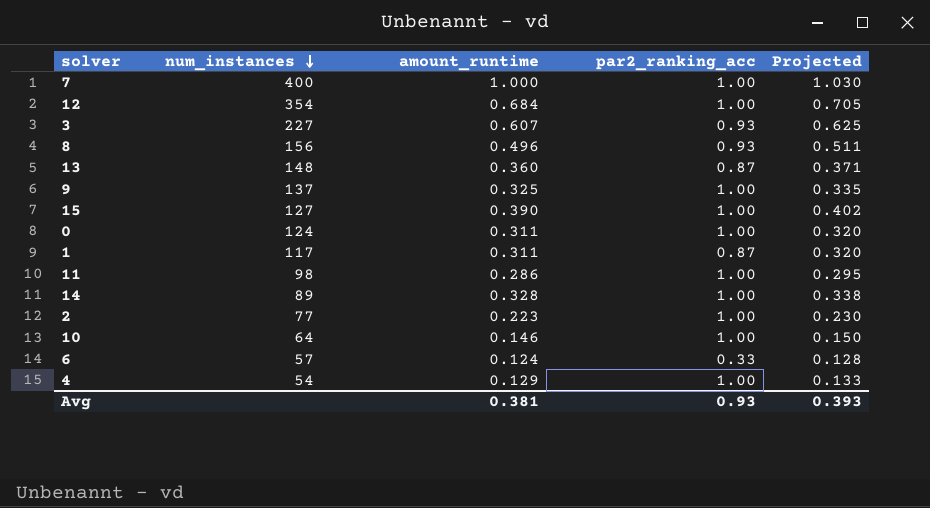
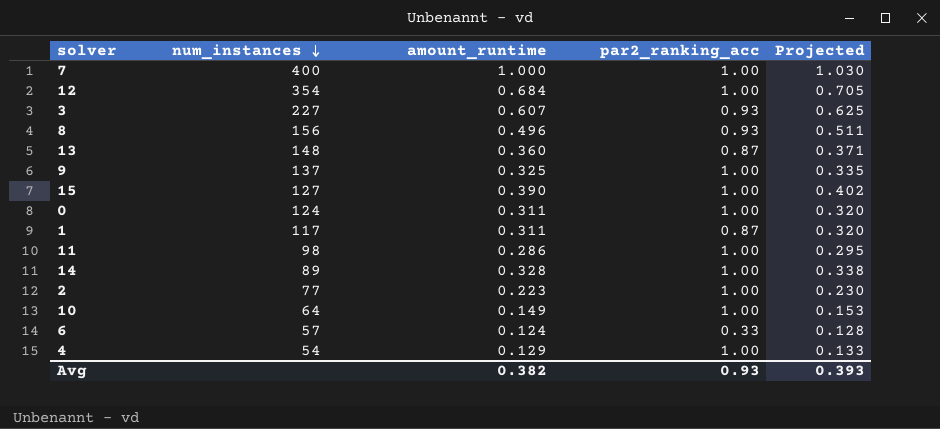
10 | amount_runtime: 0.146 -> 0.149
10 | Projected: 0.150 -> 0.153
Avg | amount_runtime: 0.381 -> 0.382

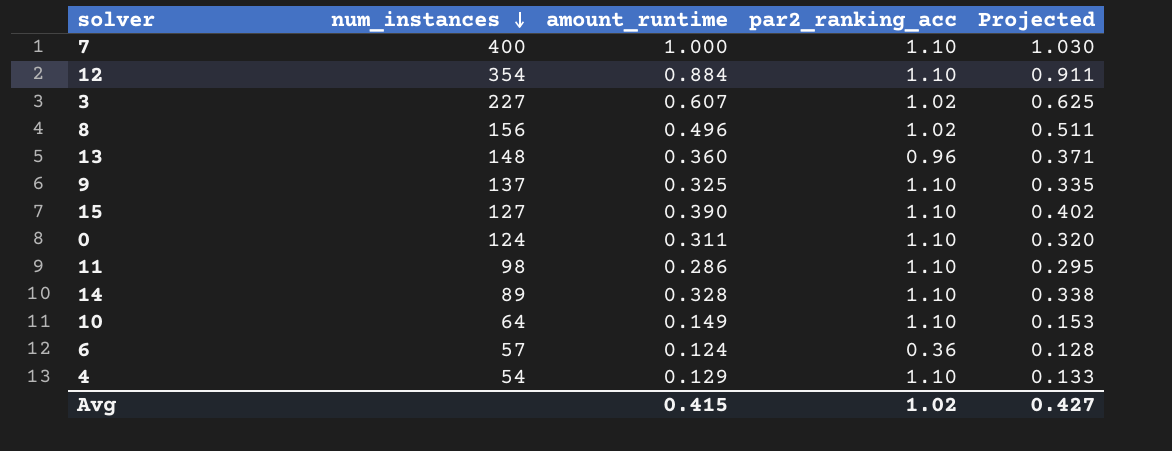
row 1: 117 | 0.311 | 0.87 | 0.320 -> none
row 2: 77 | 0.223 | 1.00 | 0.230 -> none
7 | par2_ranking_acc: 1.00 -> 1.10
12 | amount_runtime: 0.684 -> 0.884
12 | par2_ranking_acc: 1.00 -> 1.10
12 | Projected: 0.705 -> 0.911
3 | par2_ranking_acc: 0.93 -> 1.02
8 | par2_ranking_acc: 0.93 -> 1.02
13 | par2_ranking_acc: 0.87 -> 0.96
9 | par2_ranking_acc: 1.00 -> 1.10
15 | par2_ranking_acc: 1.00 -> 1.10
0 | par2_ranking_acc: 1.00 -> 1.10
11 | par2_ranking_acc: 1.00 -> 1.10
14 | par2_ranking_acc: 1.00 -> 1.10
10 | par2_ranking_acc: 1.00 -> 1.10
6 | par2_ranking_acc: 0.33 -> 0.36
4 | par2_ranking_acc: 1.00 -> 1.10
Avg | amount_runtime: 0.382 -> 0.415
Avg | par2_ranking_acc: 0.93 -> 1.02
Avg | Projected: 0.393 -> 0.427

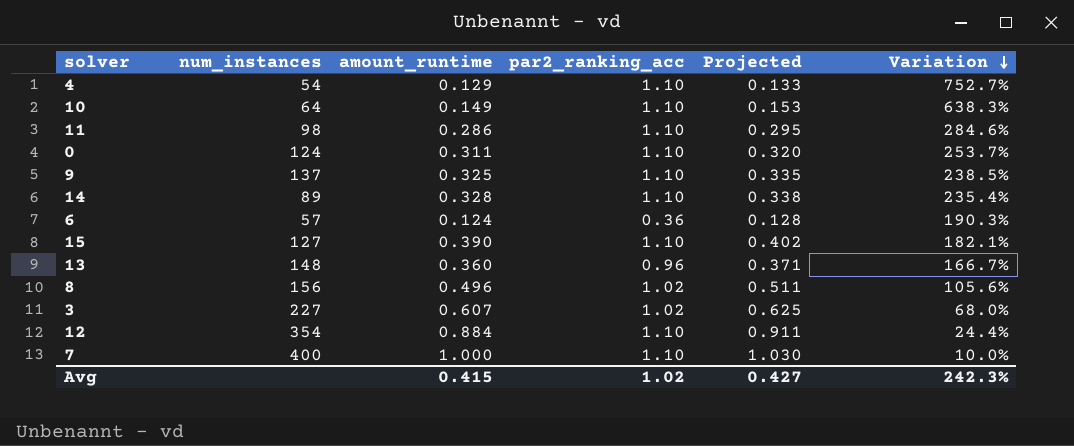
row order: num_instances descending -> Variation descending
column Variation | formula: none -> ([par2_ranking_acc] - [amount_runtime]) / [amount_runtime]

